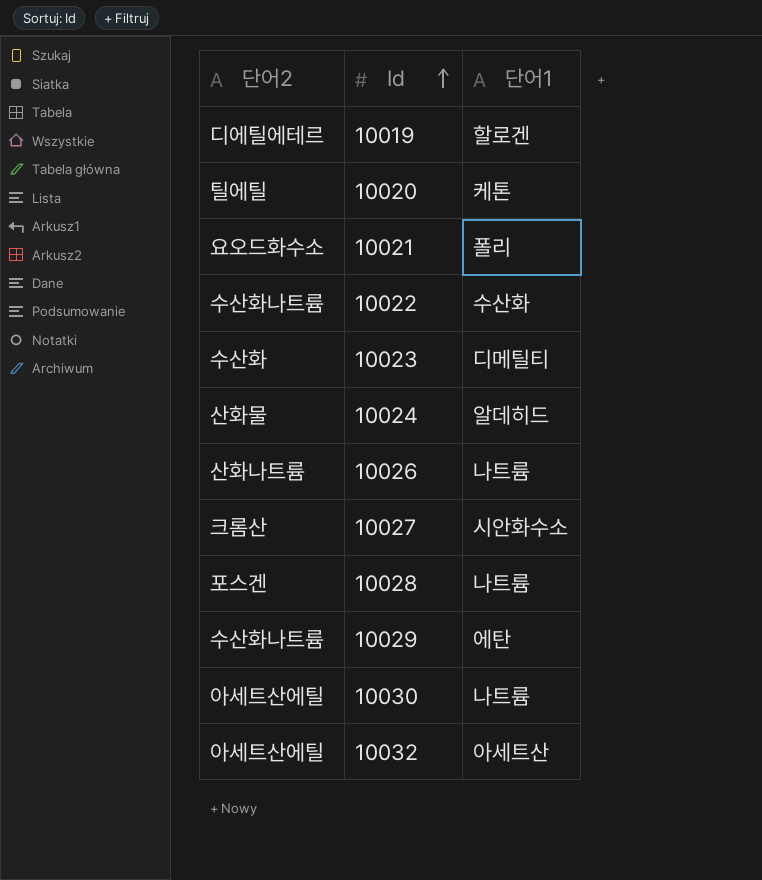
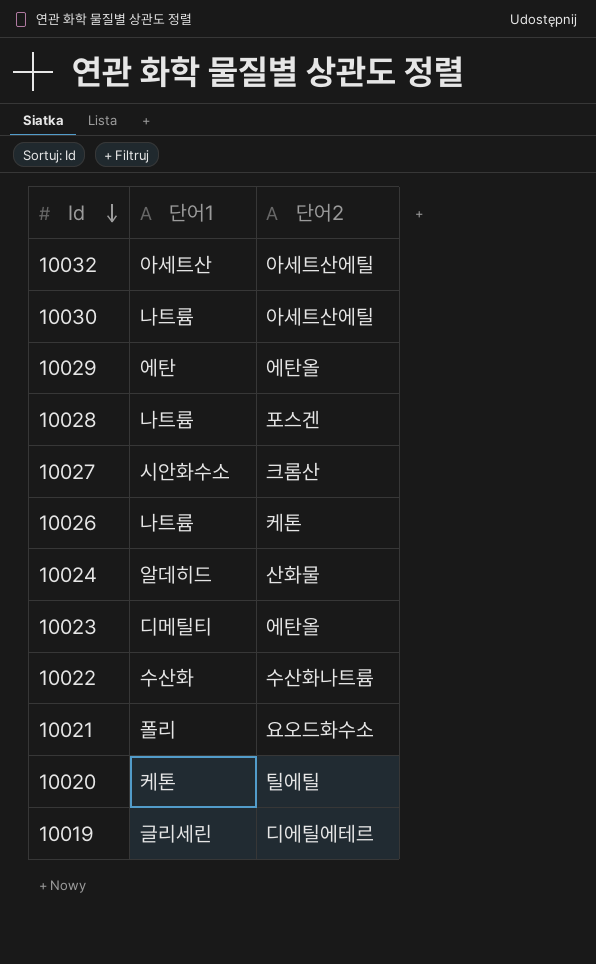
row order: Id ascending -> Id descending
column 단어2 | position: 1 -> 3
10029 | 단어2: 수산화나트륨 -> 에탄올
10026 | 단어2: 산화나트륨 -> 케톤
10023 | 단어2: 수산화 -> 에탄올
10019 | 단어1: 할로겐 -> 글리세린

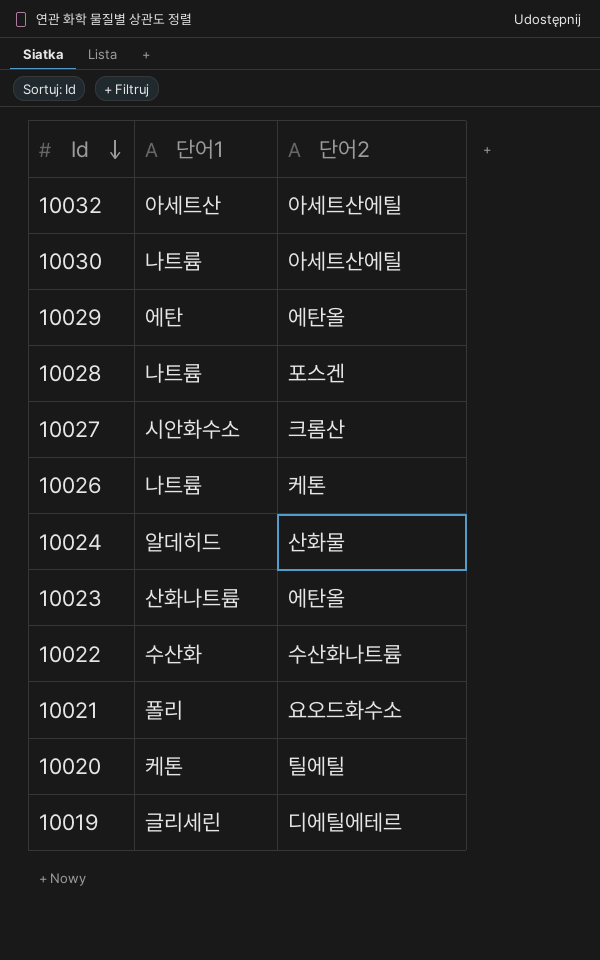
10023 | 단어1: 디메틸티 -> 산화나트륨

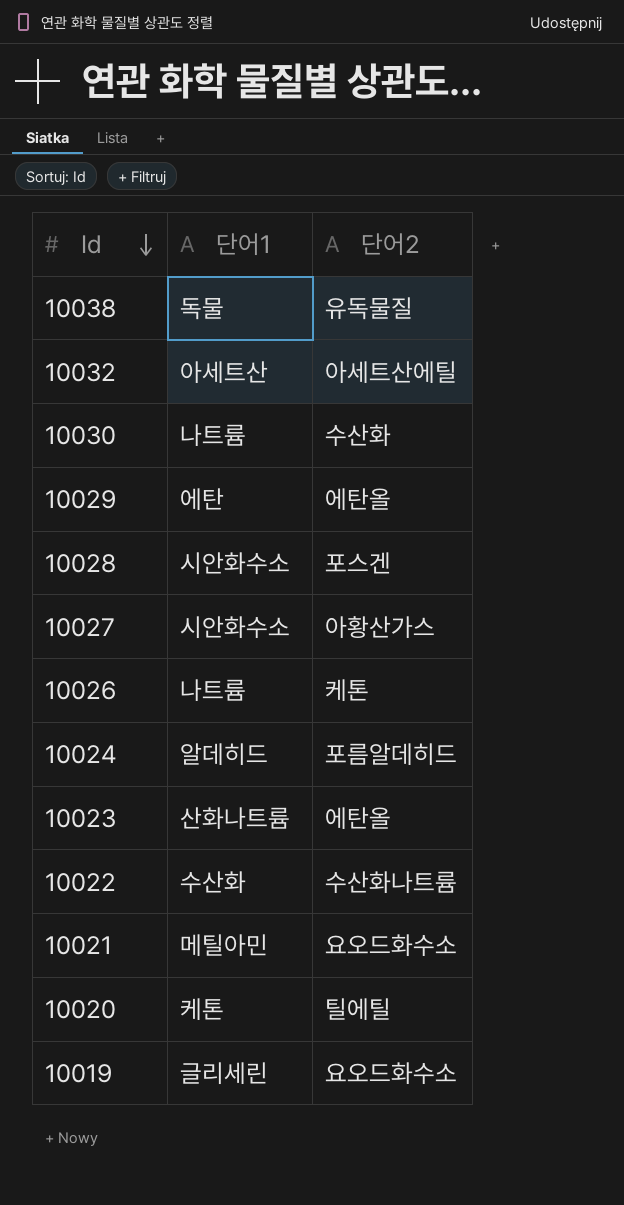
row 10038: none -> 독물 | 유독물질
10030 | 단어2: 아세트산에틸 -> 수산화
10028 | 단어1: 나트륨 -> 시안화수소
10027 | 단어2: 크롬산 -> 아황산가스
10024 | 단어2: 산화물 -> 포름알데히드
10021 | 단어1: 폴리 -> 메틸아민
10019 | 단어2: 디에틸에테르 -> 요오드화수소

